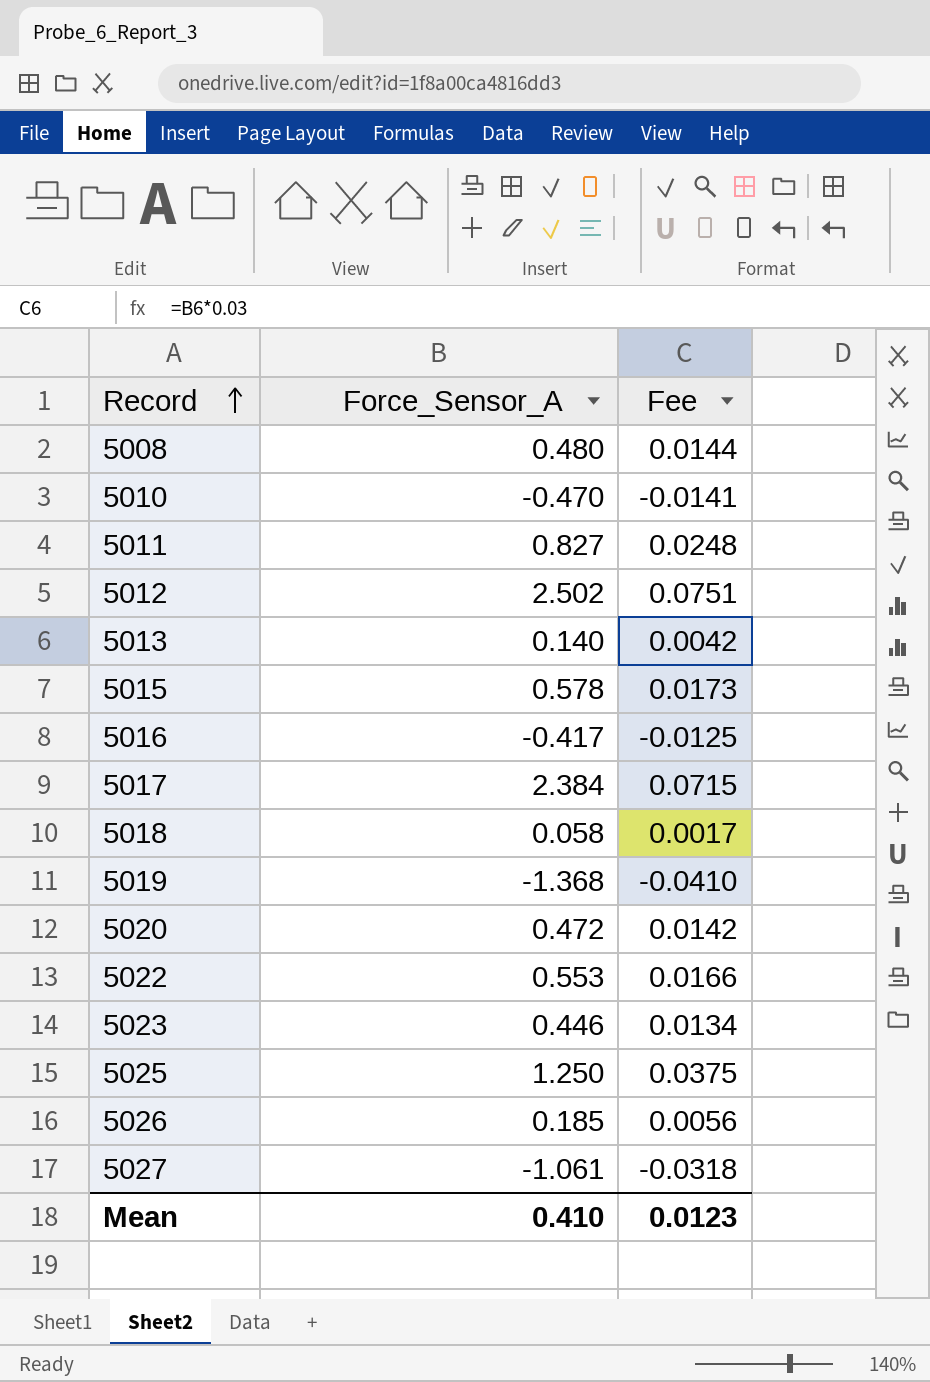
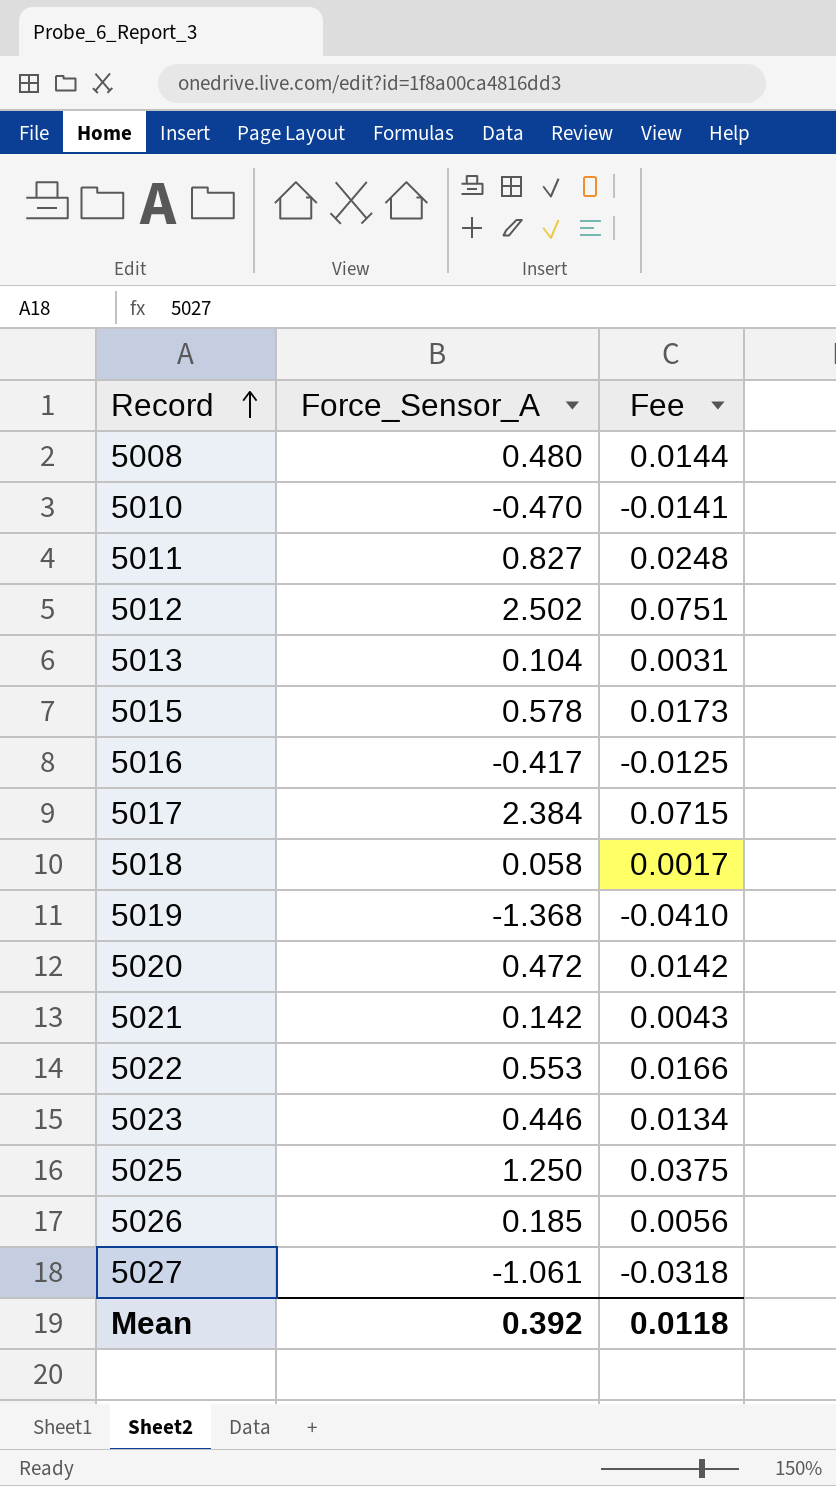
5013 | Force_Sensor_A: 0.140 -> 0.104
5013 | Fee: 0.0042 -> 0.0031
row 5021: none -> 0.142 | 0.0043
Mean | Force_Sensor_A: 0.410 -> 0.392
Mean | Fee: 0.0123 -> 0.0118

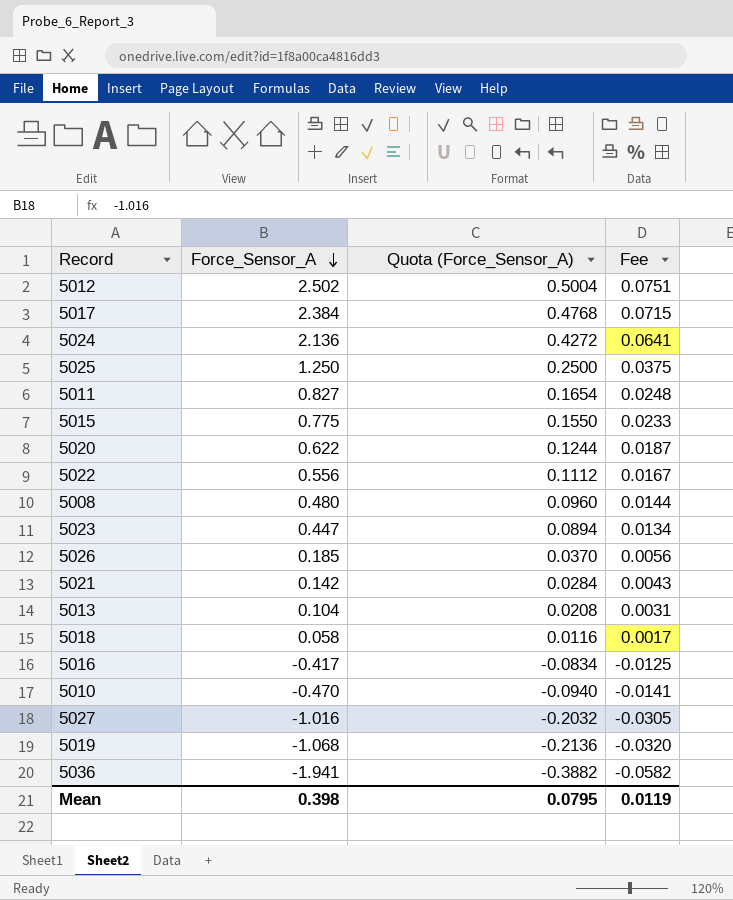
row order: Record ascending -> Force_Sensor_A descending
column Quota (Force_Sensor_A) | formula: none -> [Force_Sensor_A] * 0.2
row 5024: none -> 2.136 | 0.4272 | 0.0641
5015 | Force_Sensor_A: 0.578 -> 0.775
5015 | Fee: 0.0173 -> 0.0233
5020 | Force_Sensor_A: 0.472 -> 0.622
5020 | Fee: 0.0142 -> 0.0187
5022 | Force_Sensor_A: 0.553 -> 0.556
5022 | Fee: 0.0166 -> 0.0167
5023 | Force_Sensor_A: 0.446 -> 0.447
5027 | Force_Sensor_A: -1.061 -> -1.016
5027 | Fee: -0.0318 -> -0.0305
5019 | Force_Sensor_A: -1.368 -> -1.068
5019 | Fee: -0.0410 -> -0.0320
row 5036: none -> -1.941 | -0.3882 | -0.0582
Mean | Force_Sensor_A: 0.392 -> 0.398
Mean | Fee: 0.0118 -> 0.0119

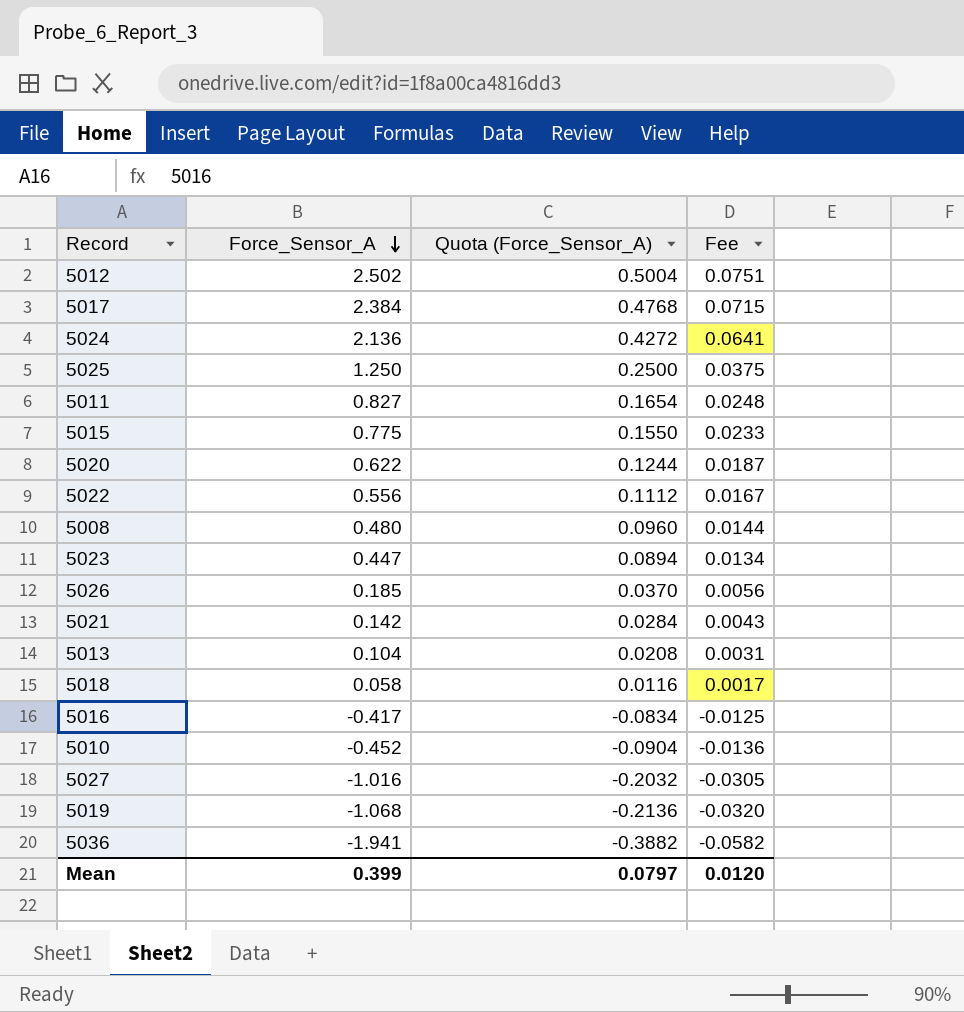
5010 | Force_Sensor_A: -0.470 -> -0.452
5010 | Quota (Force_Sensor_A): -0.0940 -> -0.0904
5010 | Fee: -0.0141 -> -0.0136
Mean | Force_Sensor_A: 0.398 -> 0.399
Mean | Quota (Force_Sensor_A): 0.0795 -> 0.0797
Mean | Fee: 0.0119 -> 0.0120

